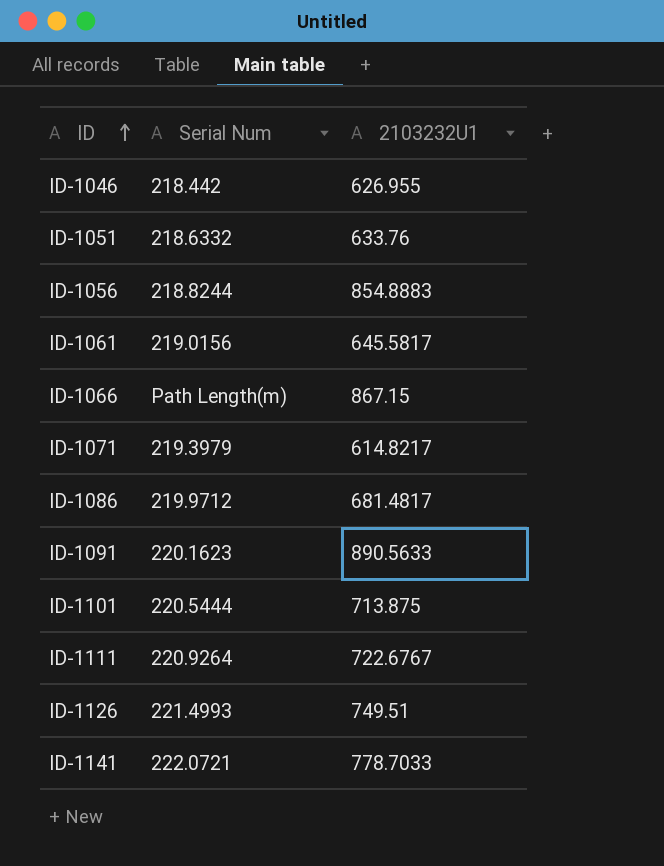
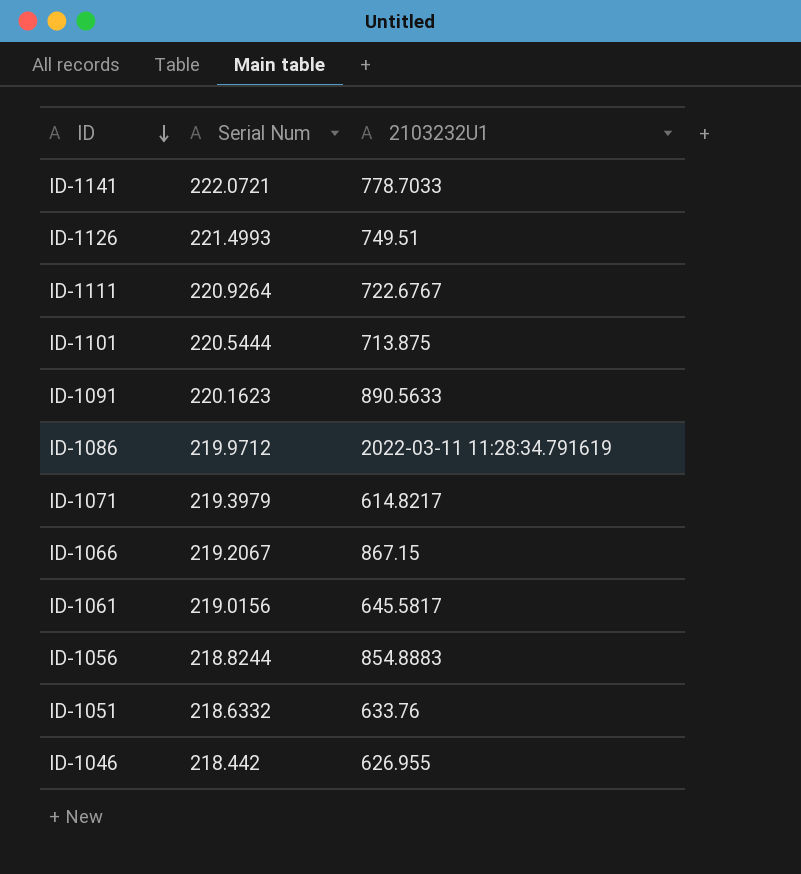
row order: ID ascending -> ID descending
ID-1086 | 2103232U1: 681.4817 -> 2022-03-11 11:28:34.791619
ID-1066 | Serial Num: Path Length(m) -> 219.2067

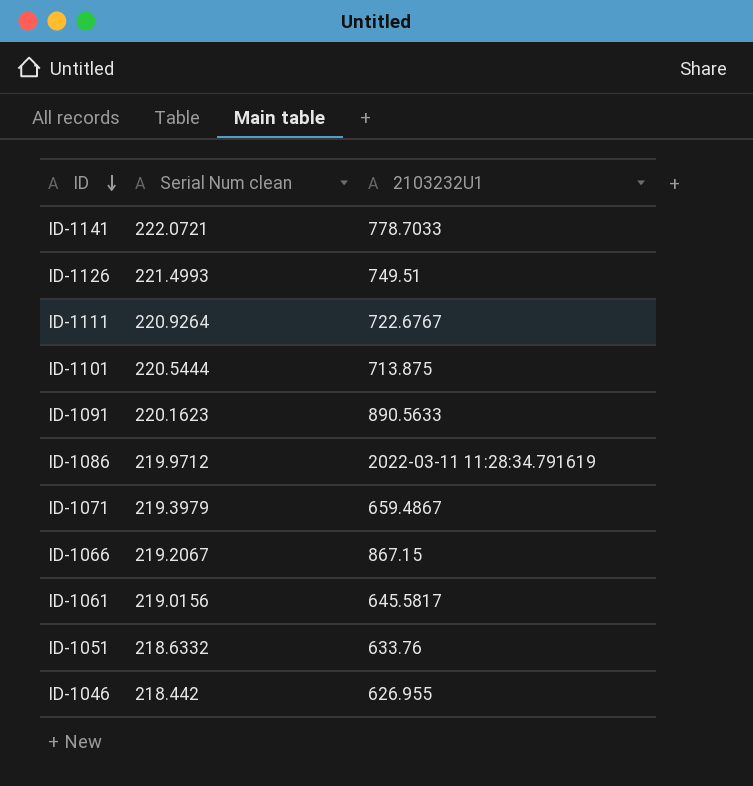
column name: Serial Num -> Serial Num clean
row ID-1056: 218.8244 | 854.8883 -> none
ID-1071 | 2103232U1: 614.8217 -> 659.4867

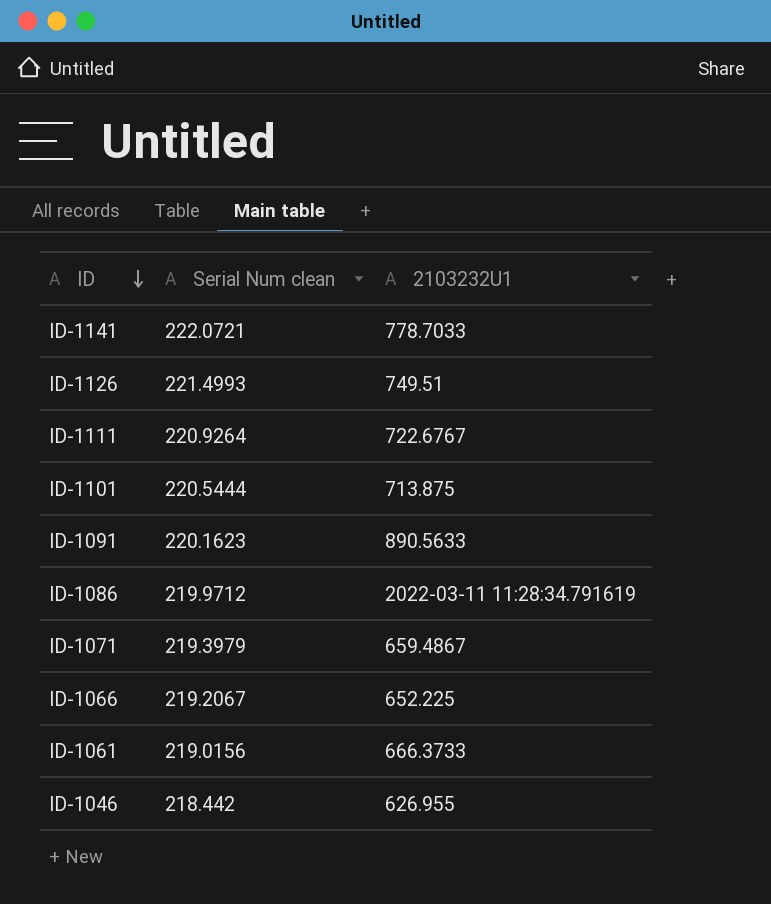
row ID-1051: 218.6332 | 633.76 -> none
ID-1066 | 2103232U1: 867.15 -> 652.225
ID-1061 | 2103232U1: 645.5817 -> 666.3733

